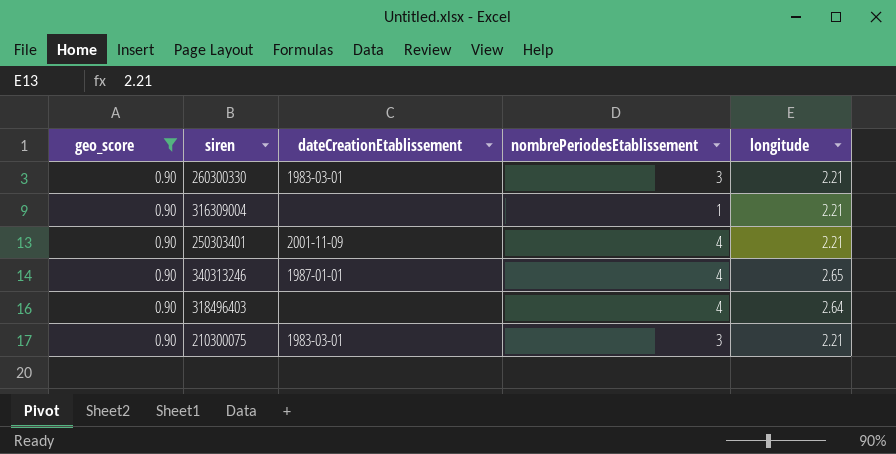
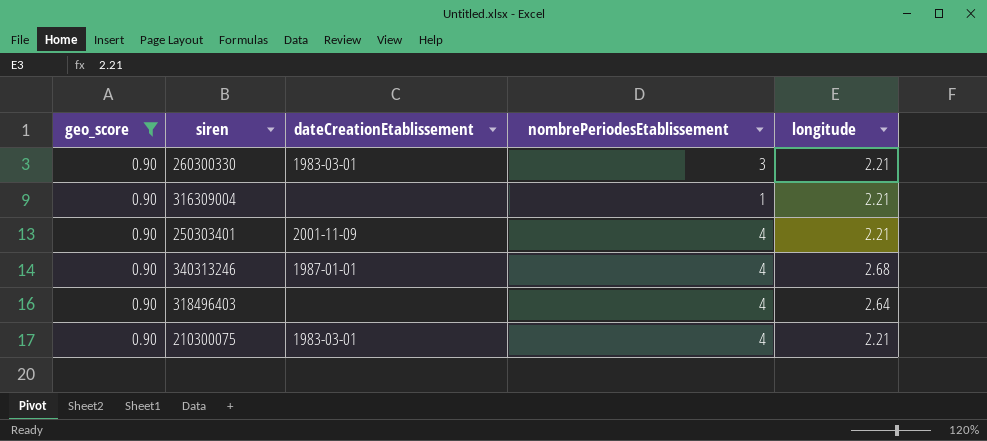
340313246 | longitude: 2.65 -> 2.68
210300075 | nombrePeriodesEtablissement: 3 -> 4

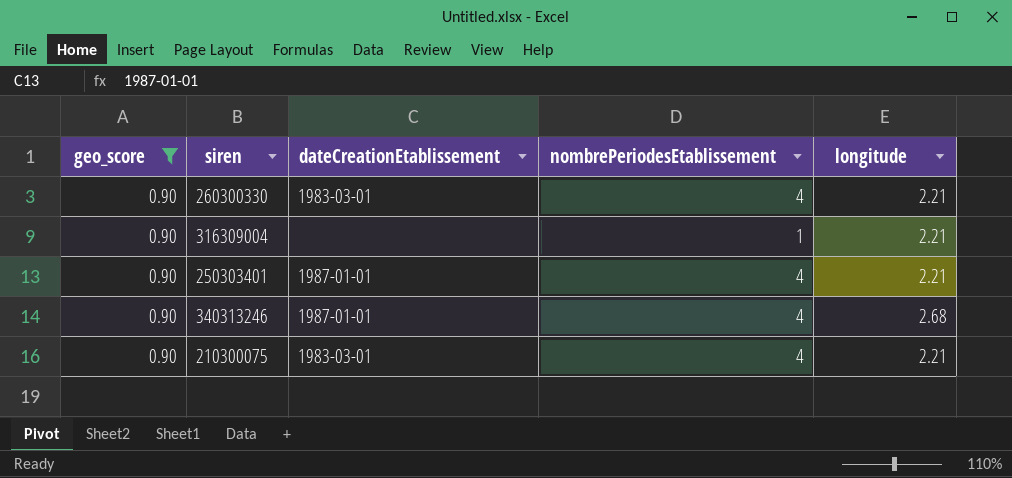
row 318496403: 0.90 | none | 4 | 2.64 -> none
260300330 | nombrePeriodesEtablissement: 3 -> 4
250303401 | dateCreationEtablissement: 2001-11-09 -> 1987-01-01

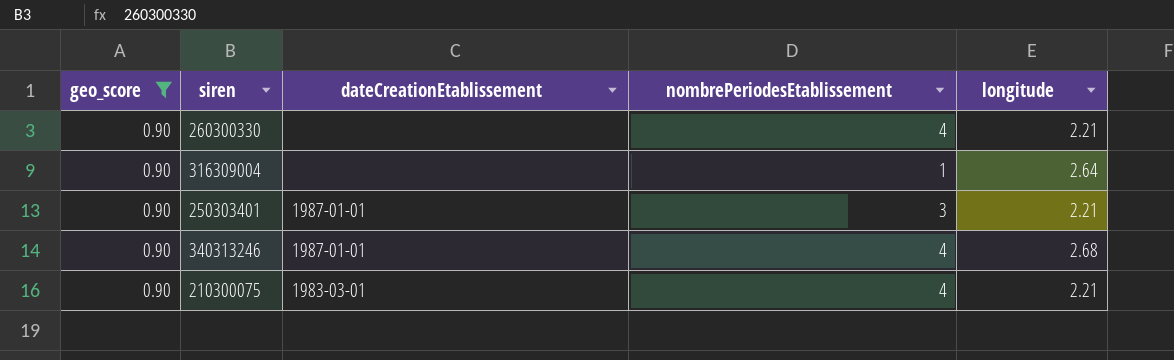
260300330 | dateCreationEtablissement: 1983-03-01 -> none
316309004 | longitude: 2.21 -> 2.64
250303401 | nombrePeriodesEtablissement: 4 -> 3

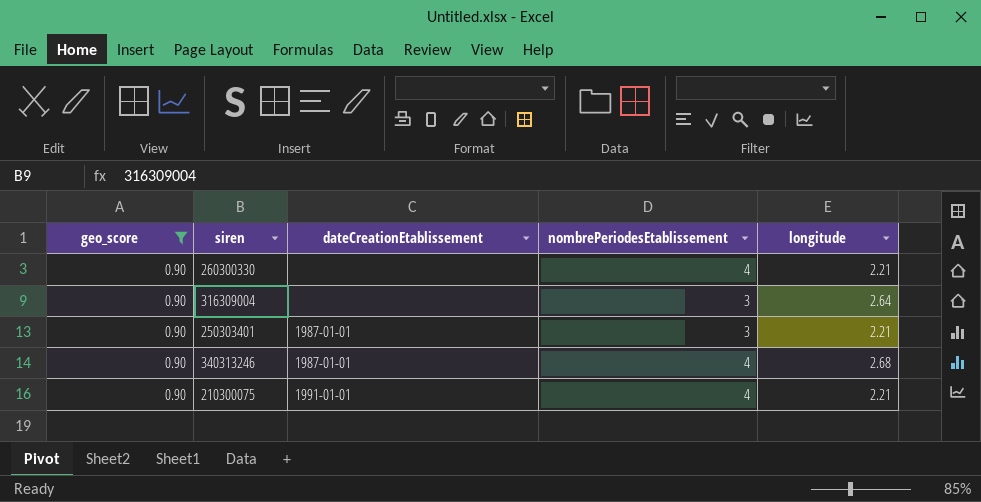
316309004 | nombrePeriodesEtablissement: 1 -> 3
210300075 | dateCreationEtablissement: 1983-03-01 -> 1991-01-01

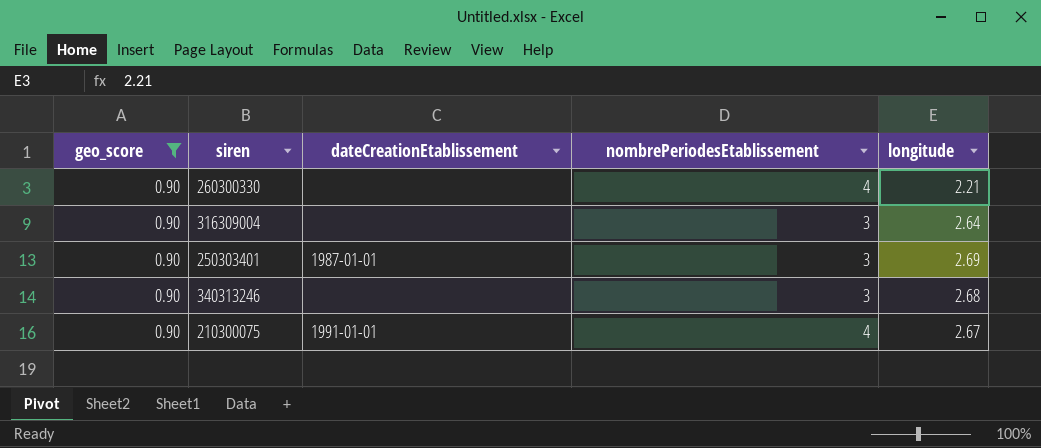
250303401 | longitude: 2.21 -> 2.69
340313246 | dateCreationEtablissement: 1987-01-01 -> none
340313246 | nombrePeriodesEtablissement: 4 -> 3
210300075 | longitude: 2.21 -> 2.67

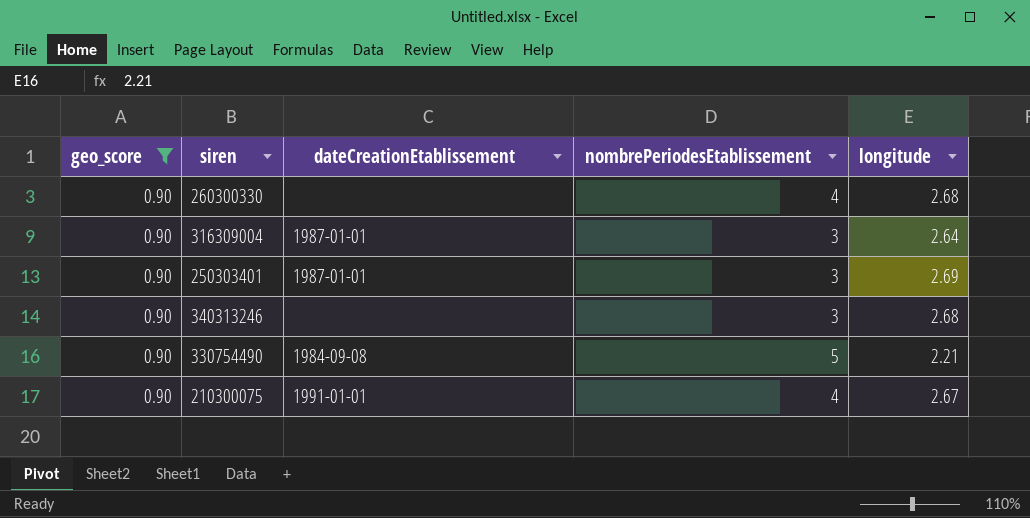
260300330 | longitude: 2.21 -> 2.68
316309004 | dateCreationEtablissement: none -> 1987-01-01
row 330754490: none -> 0.90 | 1984-09-08 | 5 | 2.21

